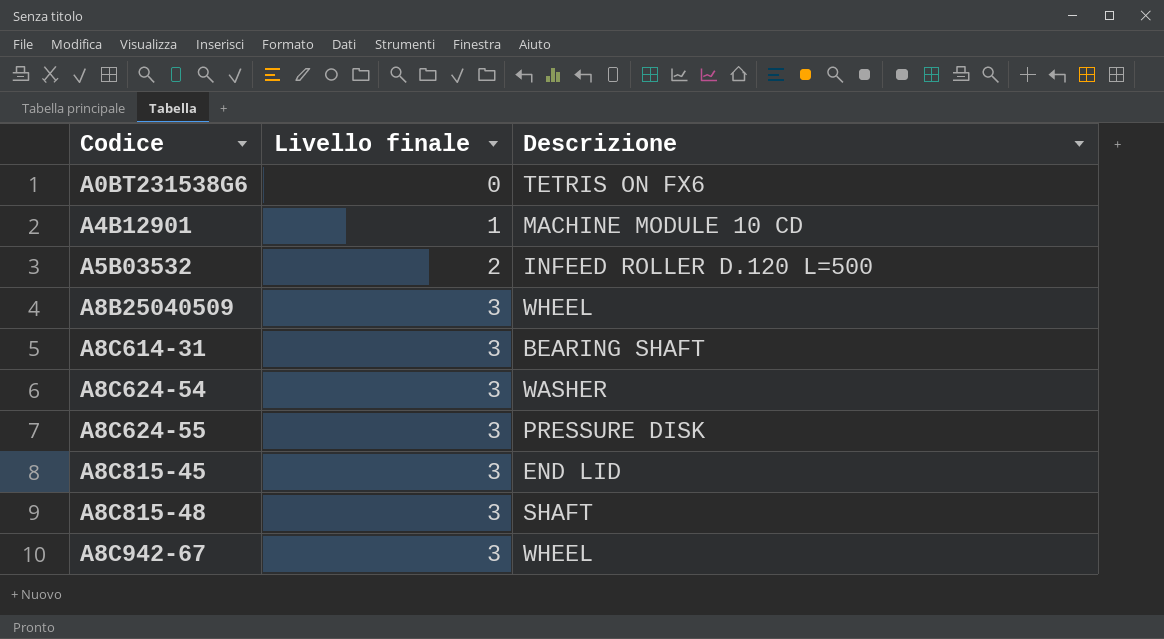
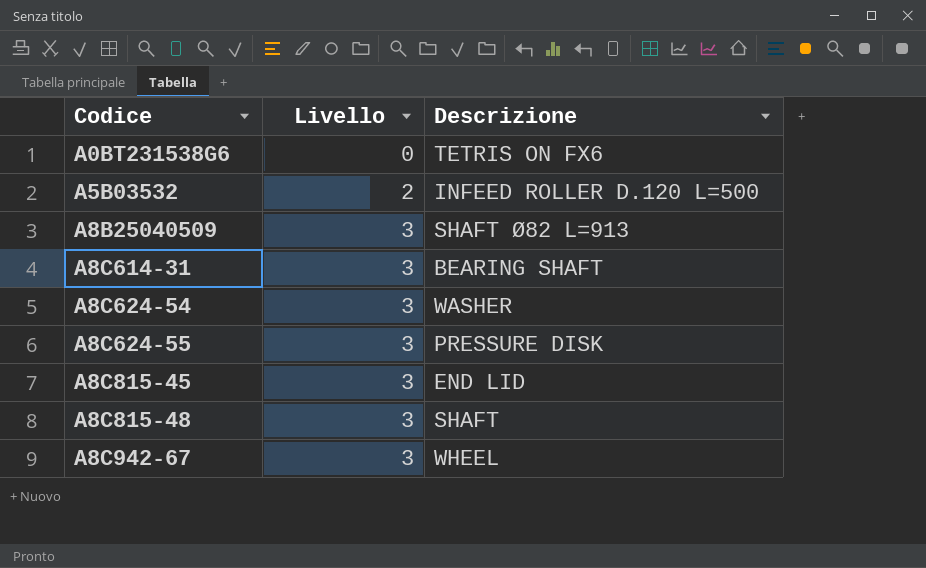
column name: Livello finale -> Livello
row A4B12901: 1 | MACHINE MODULE 10 CD -> none
A8B25040509 | Descrizione: WHEEL -> SHAFT Ø82 L=913

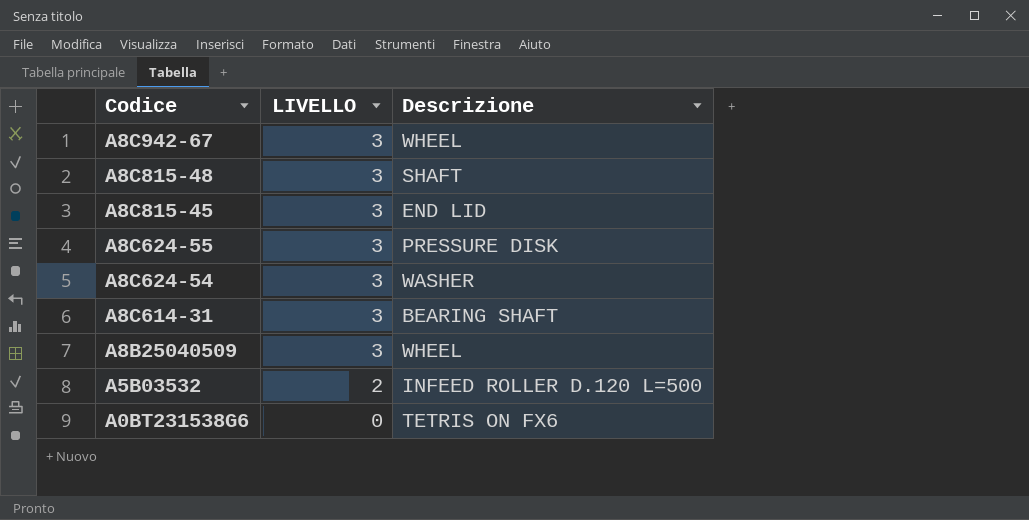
row order: Codice ascending -> Codice descending
column name: Livello -> LIVELLO
A8B25040509 | Descrizione: SHAFT Ø82 L=913 -> WHEEL

